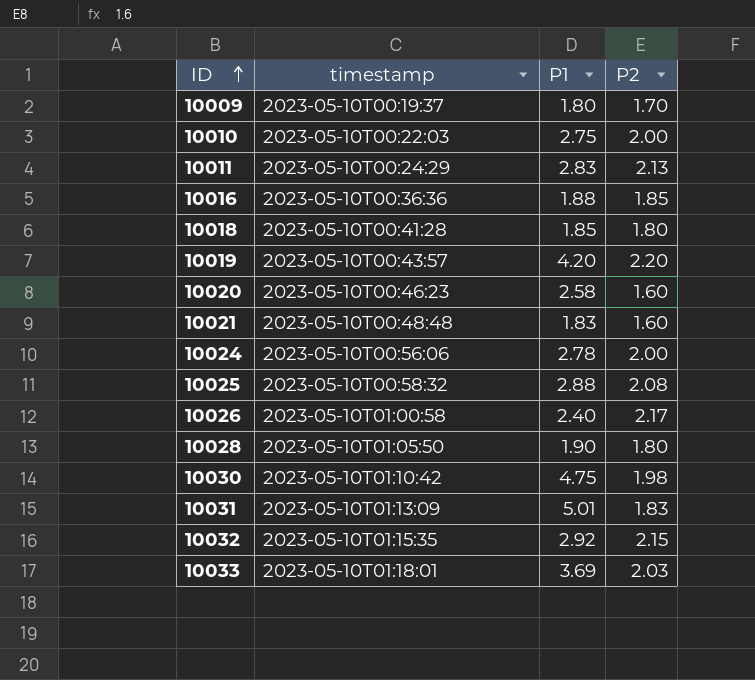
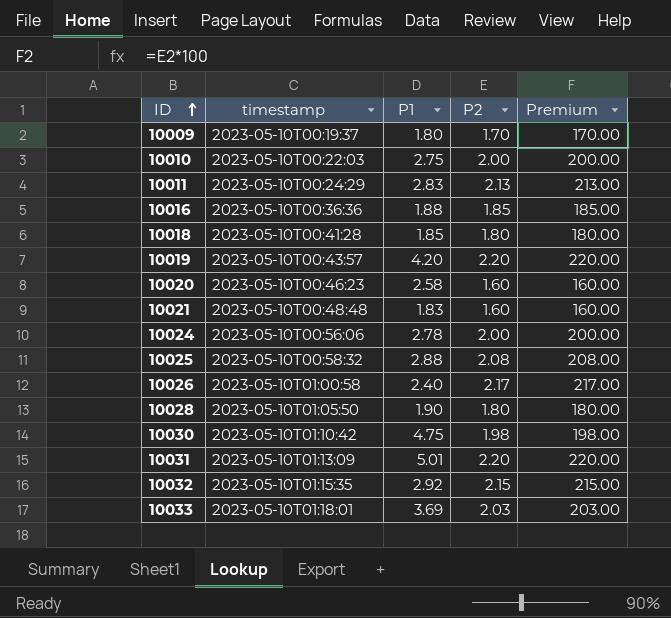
column Premium | formula: none -> [P2] * 100
10031 | P2: 1.83 -> 2.20

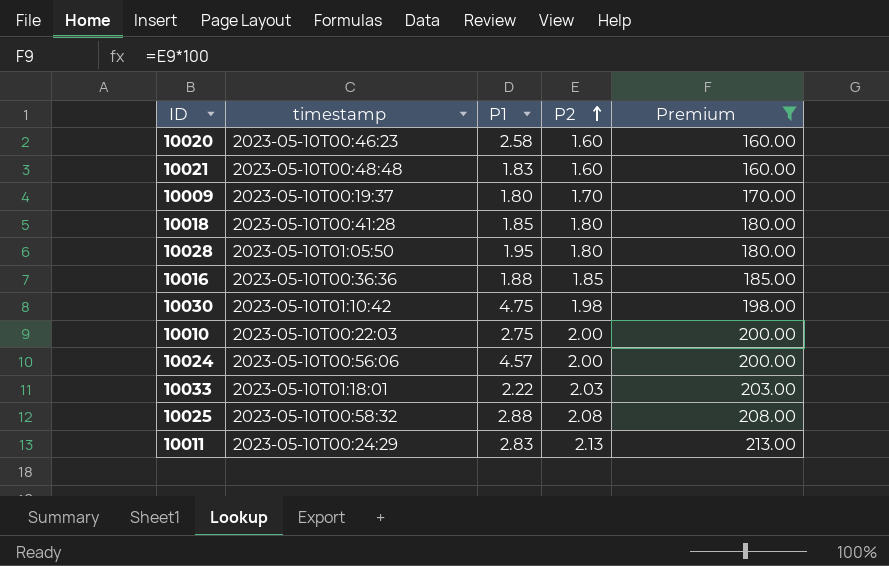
filter: none -> Premium <= 213.00
row order: ID ascending -> P2 ascending
10028 | P1: 1.90 -> 1.95
10024 | P1: 2.78 -> 4.57
10033 | P1: 3.69 -> 2.22

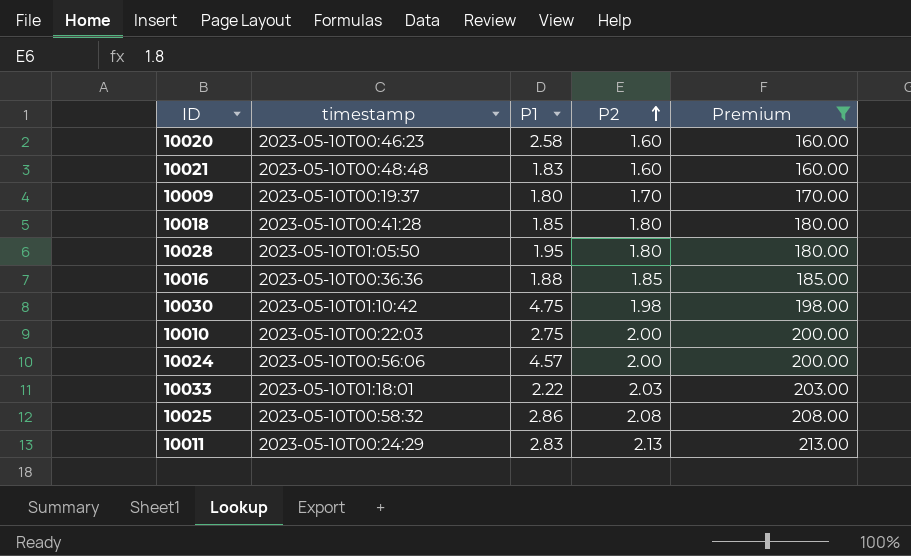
10025 | P1: 2.88 -> 2.86

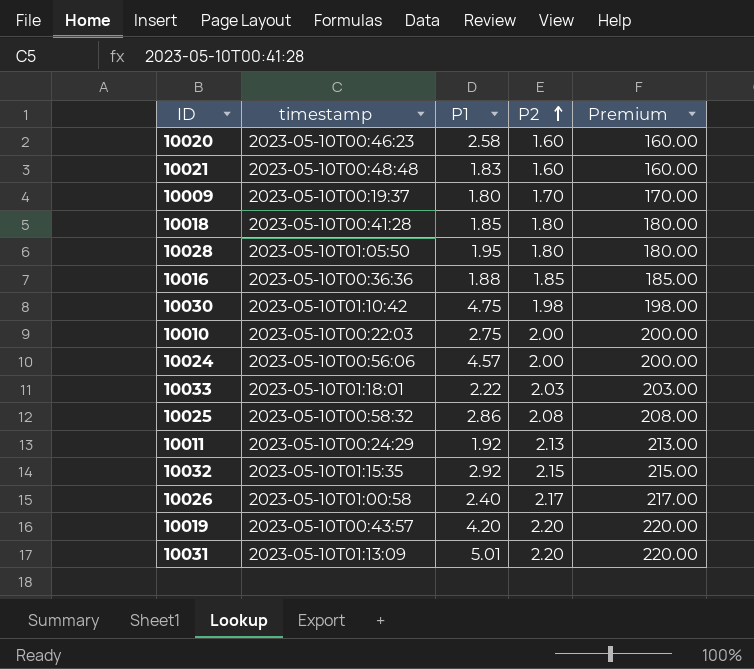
filter: Premium <= 213.00 -> none
10011 | P1: 2.83 -> 1.92

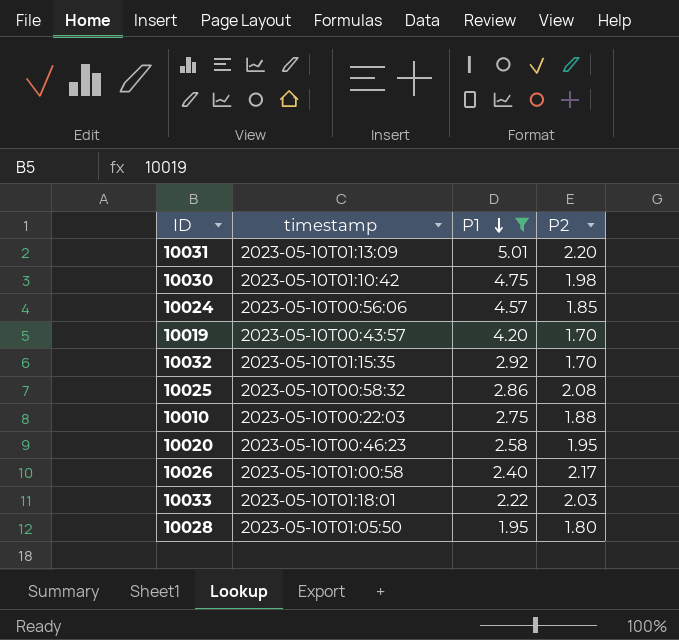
filter: none -> P1 >= 1.95
row order: P2 ascending -> P1 descending
column Premium | formula: [P2] * 100 -> none
10024 | P2: 2.00 -> 1.85
10019 | P2: 2.20 -> 1.70
10032 | P2: 2.15 -> 1.70
10010 | P2: 2.00 -> 1.88
10020 | P2: 1.60 -> 1.95

